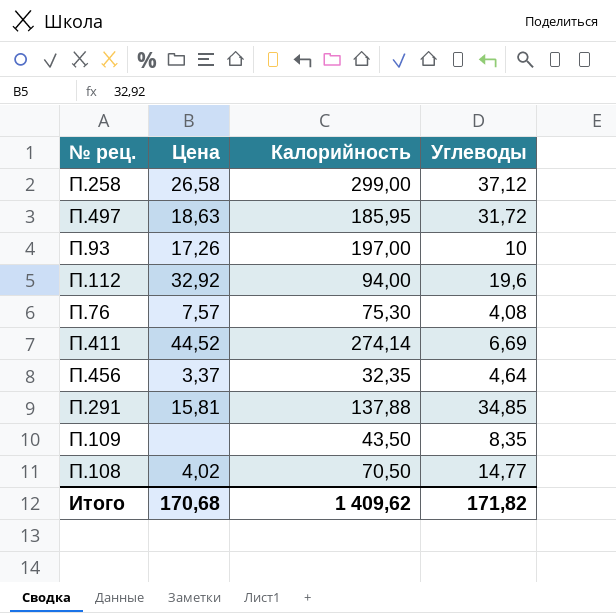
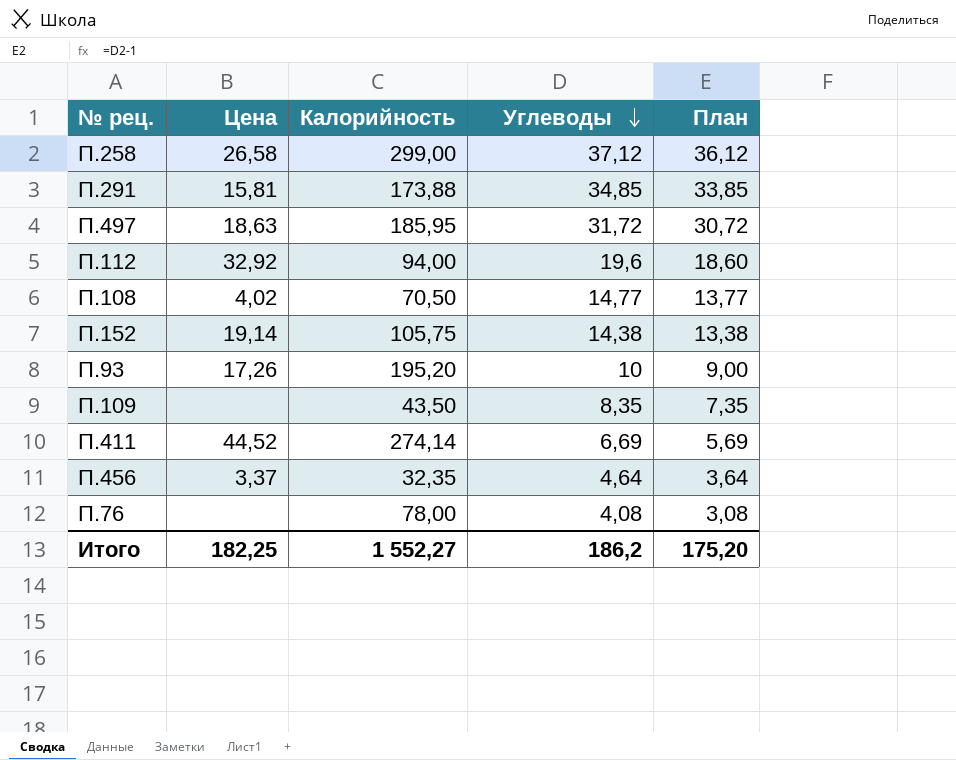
row order: none -> Углеводы descending
column План | formula: none -> [Углеводы] - 1
П.291 | Калорийность: 137,88 -> 173,88
row П.152: none -> 19,14 | 105,75 | 14,38 | 13,38
П.93 | Калорийность: 197,00 -> 195,20
П.76 | Цена: 7,57 -> none
П.76 | Калорийность: 75,30 -> 78,00
Итого | Цена: 170,68 -> 182,25
Итого | Калорийность: 1 409,62 -> 1 552,27
Итого | Углеводы: 171,82 -> 186,2

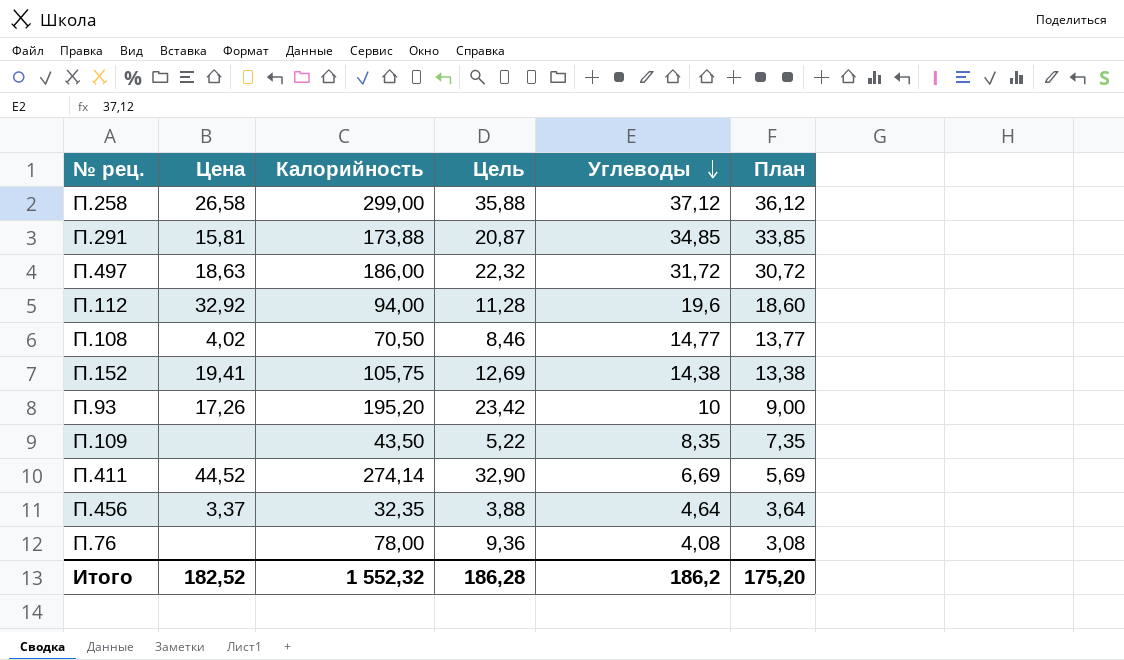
column Цель | formula: none -> [Калорийность] * 0,12
П.497 | Калорийность: 185,95 -> 186,00
П.152 | Цена: 19,14 -> 19,41
Итого | Цена: 182,25 -> 182,52
Итого | Калорийность: 1 552,27 -> 1 552,32

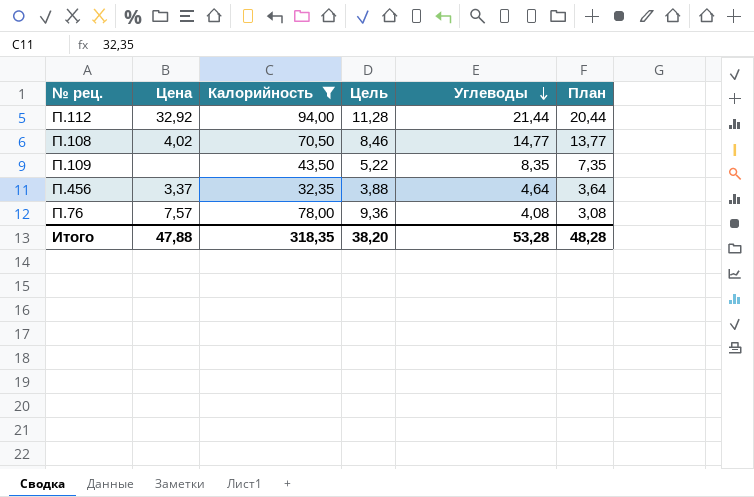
filter: none -> Калорийность <= 94,00
П.112 | Углеводы: 19,6 -> 21,44
П.112 | План: 18,60 -> 20,44
П.76 | Цена: none -> 7,57
Итого | Цена: 182,52 -> 47,88
Итого | Калорийность: 1 552,32 -> 318,35
Итого | Цель: 186,28 -> 38,20
Итого | Углеводы: 186,2 -> 53,28
Итого | План: 175,20 -> 48,28

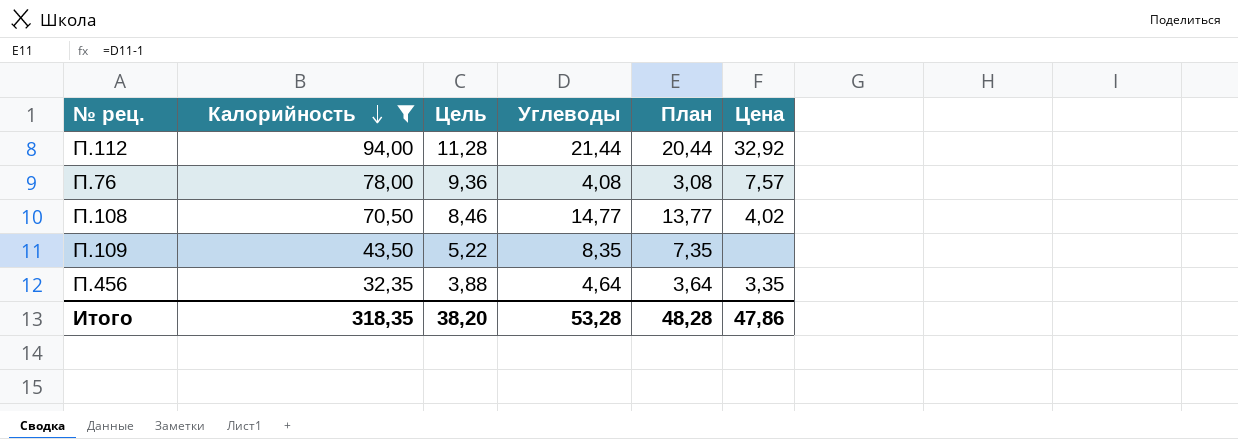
row order: Углеводы descending -> Калорийность descending
column Цена | position: 2 -> 6
П.456 | Цена: 3,37 -> 3,35
Итого | Цена: 47,88 -> 47,86

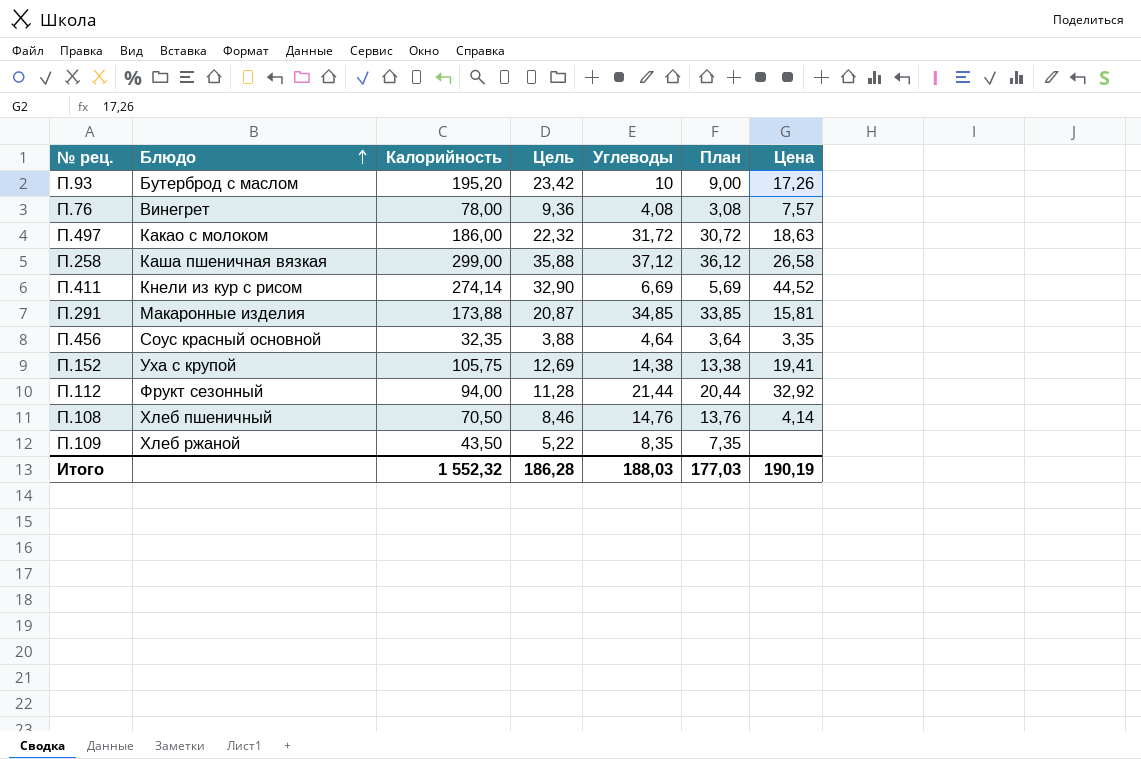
filter: Калорийность <= 94,00 -> none
row order: Калорийность descending -> Блюдо ascending
column Блюдо | position: none -> 2
П.108 | Углеводы: 14,77 -> 14,76
П.108 | План: 13,77 -> 13,76
П.108 | Цена: 4,02 -> 4,14
Итого | Калорийность: 318,35 -> 1 552,32
Итого | Цель: 38,20 -> 186,28
Итого | Углеводы: 53,28 -> 188,03
Итого | План: 48,28 -> 177,03
Итого | Цена: 47,86 -> 190,19

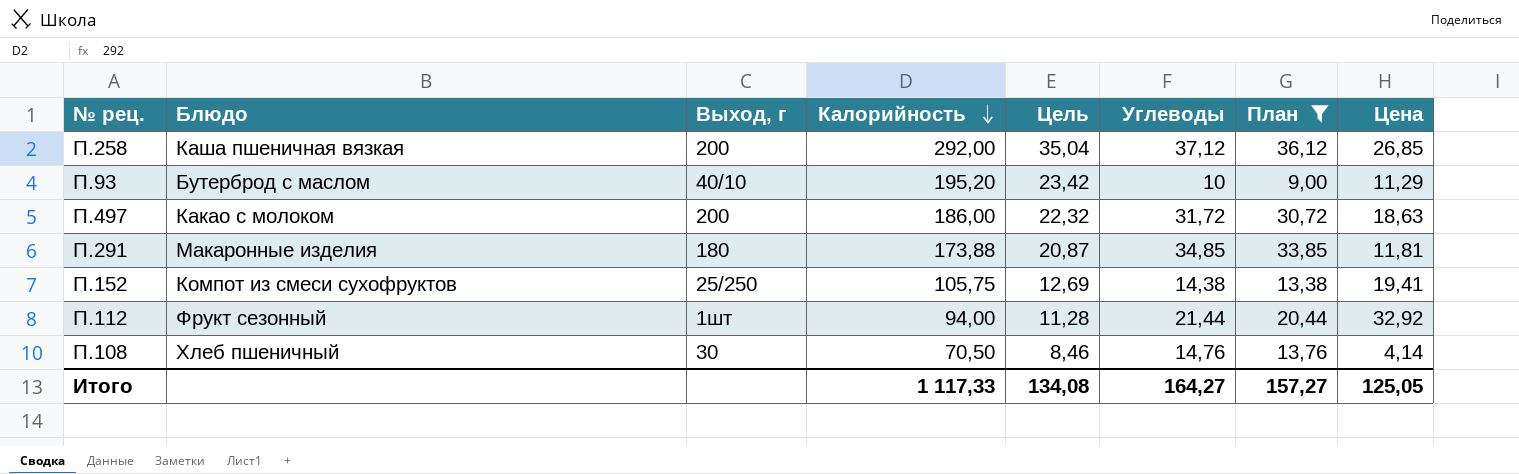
filter: none -> План >= 9,00
row order: Блюдо ascending -> Калорийность descending
column Выход, г | position: none -> 3
П.258 | Калорийность: 299,00 -> 292,00
П.258 | Цель: 35,88 -> 35,04
П.258 | Цена: 26,58 -> 26,85
П.93 | Цена: 17,26 -> 11,29
П.291 | Цена: 15,81 -> 11,81
П.152 | Блюдо: Уха с крупой -> Компот из смеси сухофруктов
Итого | Калорийность: 1 552,32 -> 1 117,33
Итого | Цель: 186,28 -> 134,08
Итого | Углеводы: 188,03 -> 164,27
Итого | План: 177,03 -> 157,27
Итого | Цена: 190,19 -> 125,05

